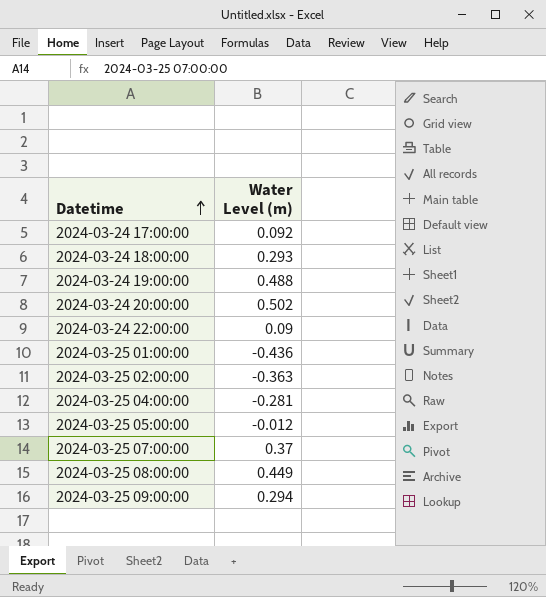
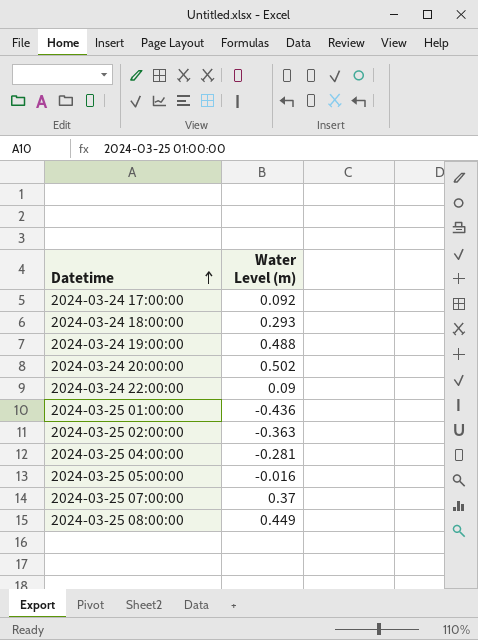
row 2024-03-25 09:00:00: 0.294 -> none
2024-03-25 05:00:00 | Water Level (m): -0.012 -> -0.016

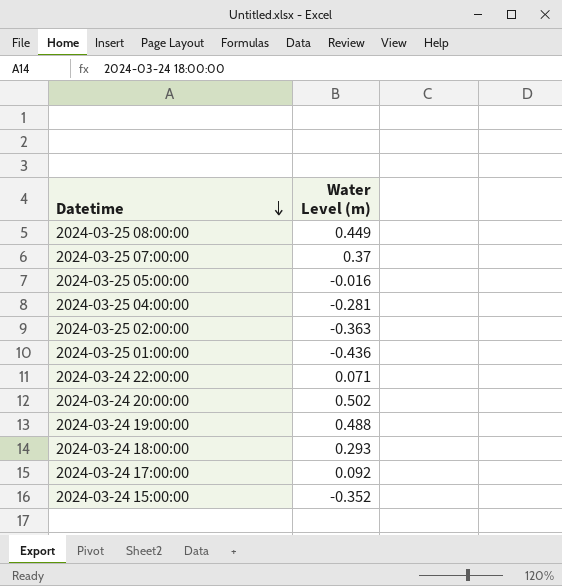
row order: Datetime ascending -> Datetime descending
2024-03-24 22:00:00 | Water Level (m): 0.09 -> 0.071
row 2024-03-24 15:00:00: none -> -0.352

